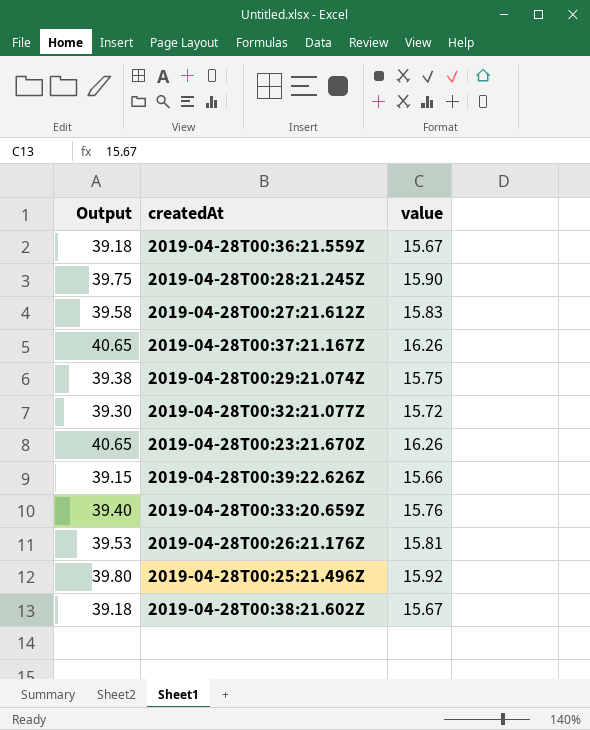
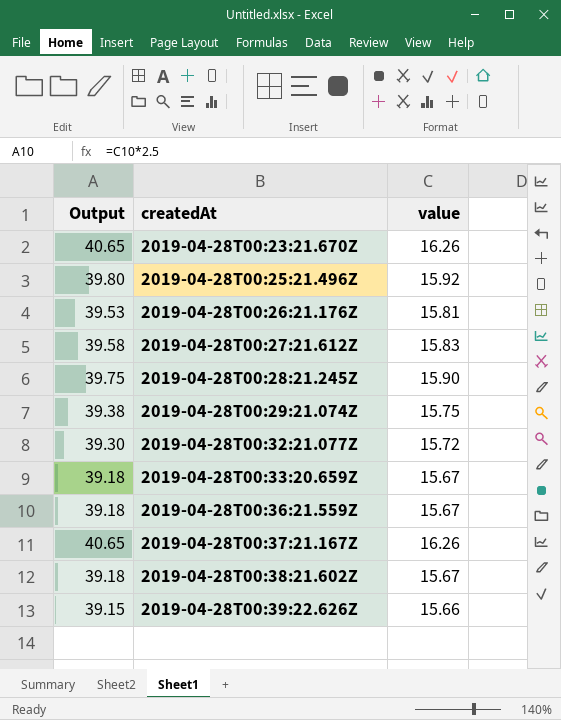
row order: none -> createdAt ascending
2019-04-28T00:33:20.659Z | Output: 39.40 -> 39.18
2019-04-28T00:33:20.659Z | value: 15.76 -> 15.67

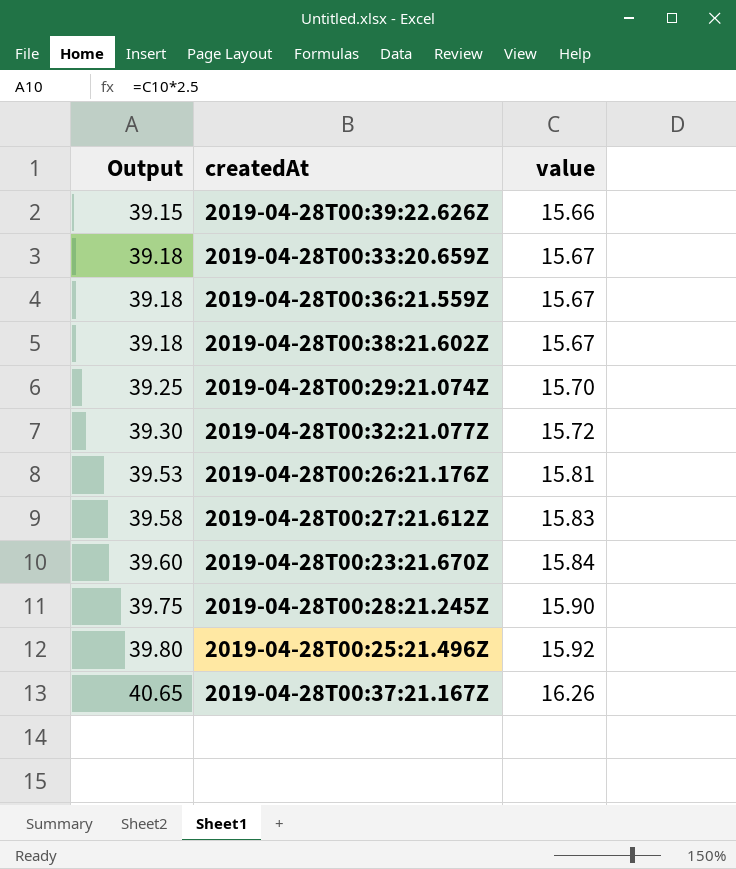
row order: createdAt ascending -> Output ascending
2019-04-28T00:29:21.074Z | Output: 39.38 -> 39.25
2019-04-28T00:29:21.074Z | value: 15.75 -> 15.70
2019-04-28T00:23:21.670Z | Output: 40.65 -> 39.60
2019-04-28T00:23:21.670Z | value: 16.26 -> 15.84

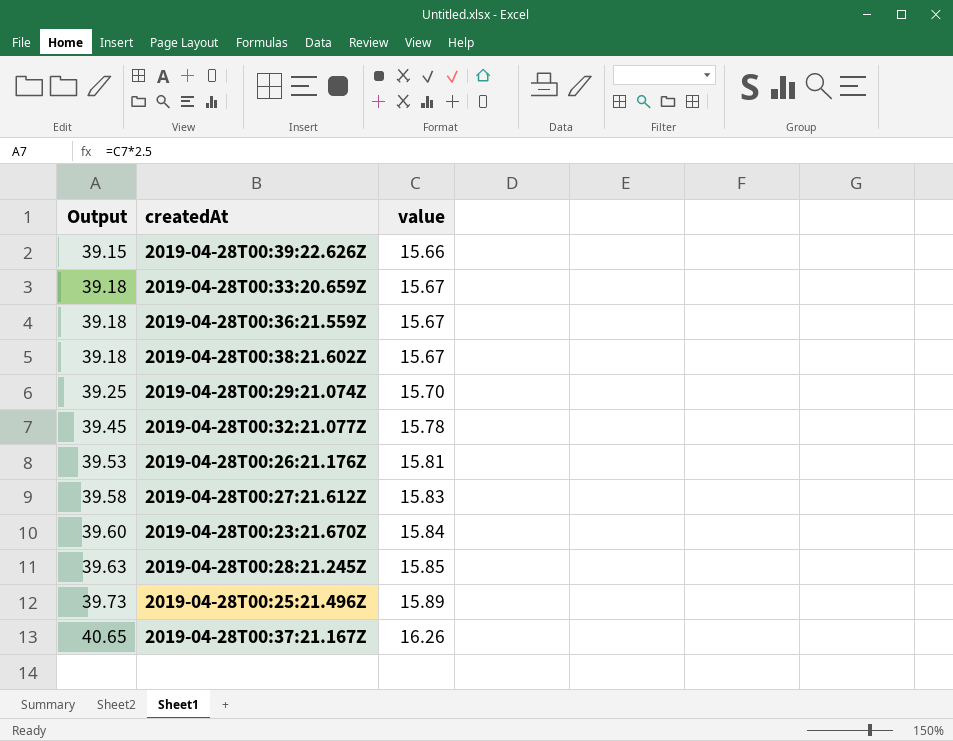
2019-04-28T00:32:21.077Z | Output: 39.30 -> 39.45
2019-04-28T00:32:21.077Z | value: 15.72 -> 15.78
2019-04-28T00:28:21.245Z | Output: 39.75 -> 39.63
2019-04-28T00:28:21.245Z | value: 15.90 -> 15.85
2019-04-28T00:25:21.496Z | Output: 39.80 -> 39.73
2019-04-28T00:25:21.496Z | value: 15.92 -> 15.89

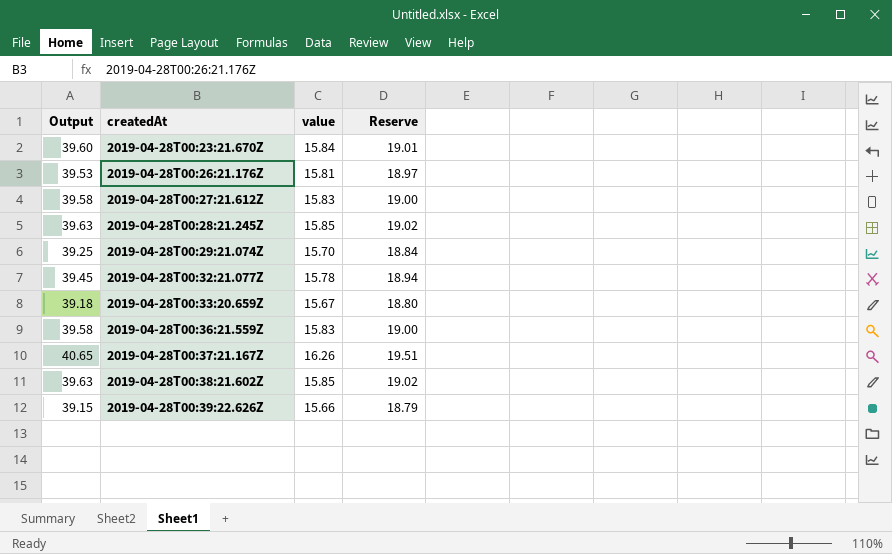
row order: Output ascending -> createdAt ascending
column Reserve | formula: none -> [value] * 1.2
row 2019-04-28T00:25:21.496Z: 39.73 | 15.89 -> none
2019-04-28T00:36:21.559Z | Output: 39.18 -> 39.58
2019-04-28T00:36:21.559Z | value: 15.67 -> 15.83
2019-04-28T00:38:21.602Z | Output: 39.18 -> 39.63
2019-04-28T00:38:21.602Z | value: 15.67 -> 15.85

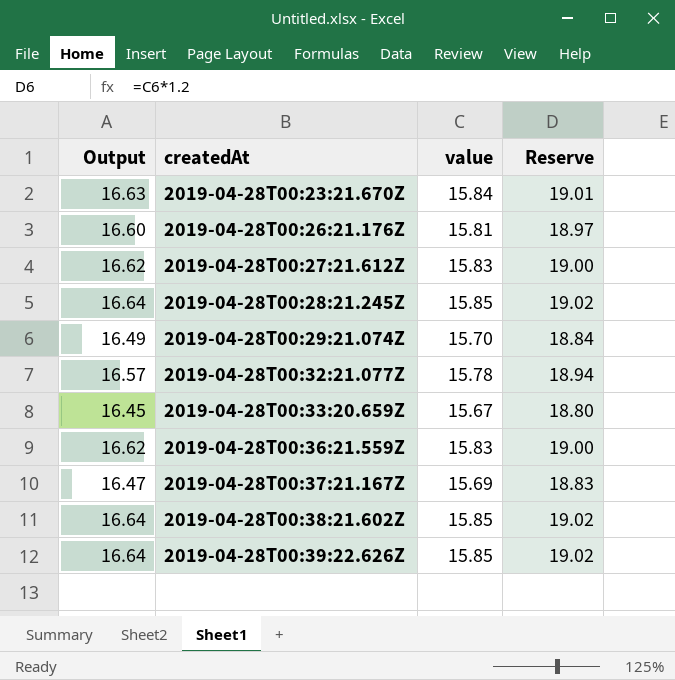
column Output | formula: [value] * 2.5 -> [value] * 1.05
2019-04-28T00:37:21.167Z | value: 16.26 -> 15.69
2019-04-28T00:37:21.167Z | Reserve: 19.51 -> 18.83
2019-04-28T00:39:22.626Z | value: 15.66 -> 15.85
2019-04-28T00:39:22.626Z | Reserve: 18.79 -> 19.02

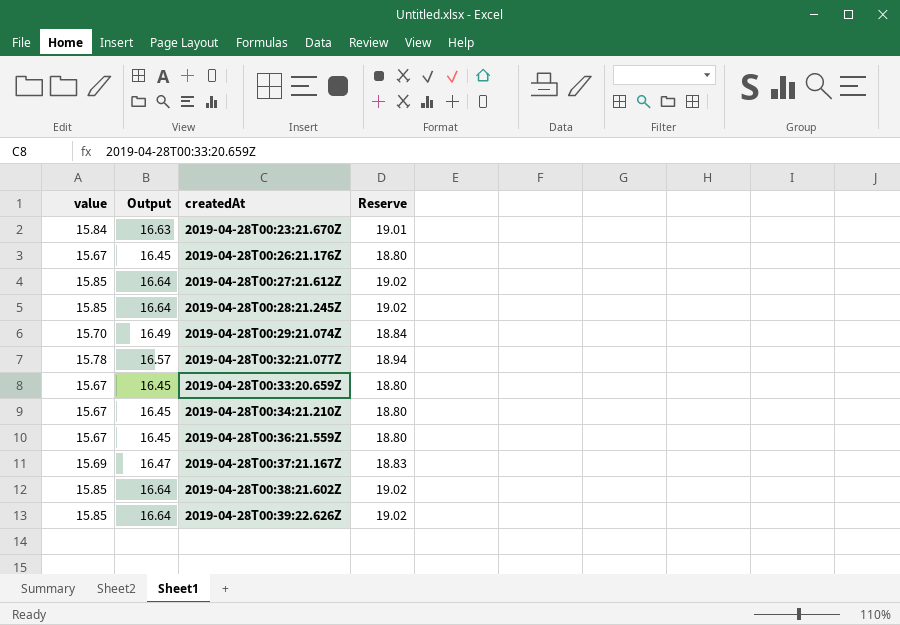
column value | position: 3 -> 1
2019-04-28T00:26:21.176Z | value: 15.81 -> 15.67
2019-04-28T00:26:21.176Z | Output: 16.60 -> 16.45
2019-04-28T00:26:21.176Z | Reserve: 18.97 -> 18.80
2019-04-28T00:27:21.612Z | value: 15.83 -> 15.85
2019-04-28T00:27:21.612Z | Output: 16.62 -> 16.64
2019-04-28T00:27:21.612Z | Reserve: 19.00 -> 19.02
row 2019-04-28T00:34:21.210Z: none -> 15.67 | 16.45 | 18.80
2019-04-28T00:36:21.559Z | value: 15.83 -> 15.67
2019-04-28T00:36:21.559Z | Output: 16.62 -> 16.45
2019-04-28T00:36:21.559Z | Reserve: 19.00 -> 18.80

